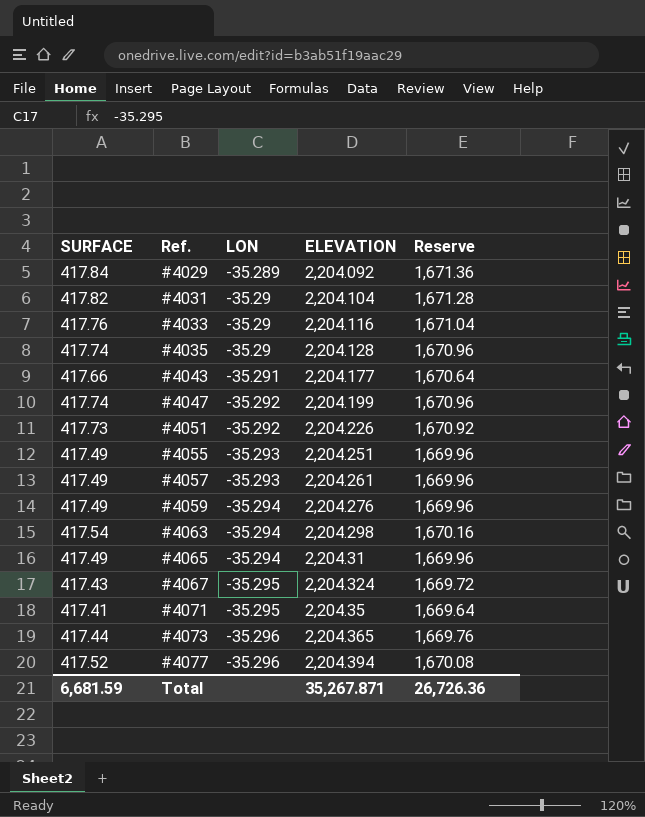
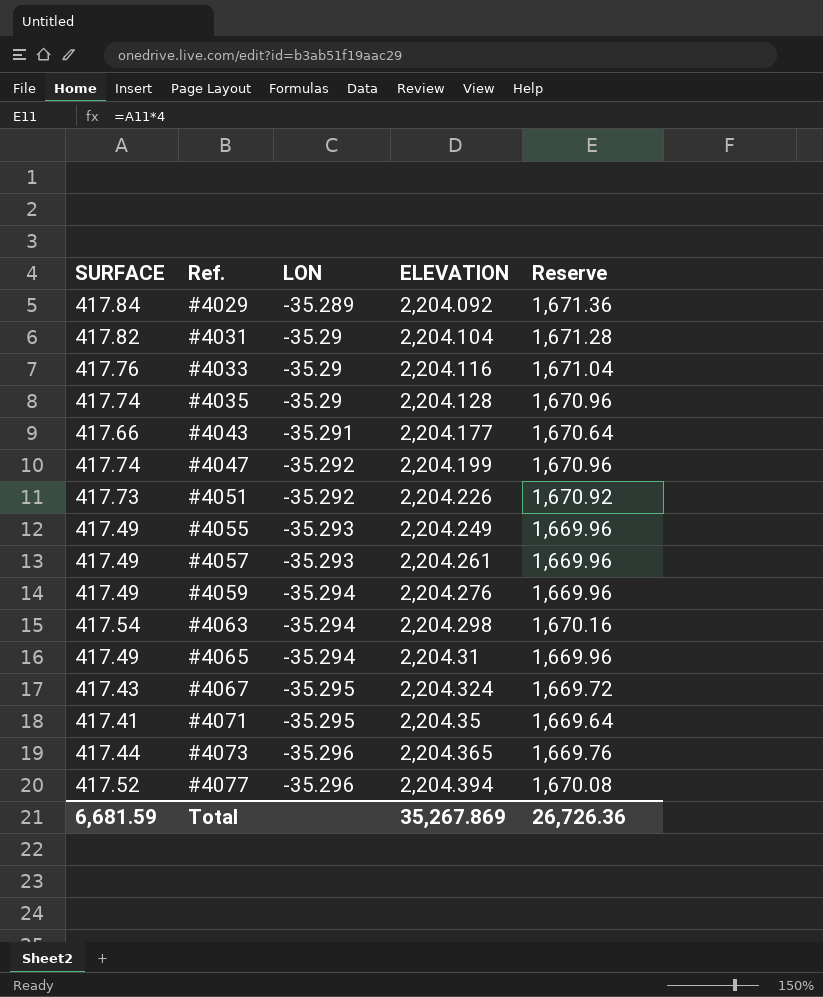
#4055 | ELEVATION: 2,204.251 -> 2,204.249
Total | ELEVATION: 35,267.871 -> 35,267.869

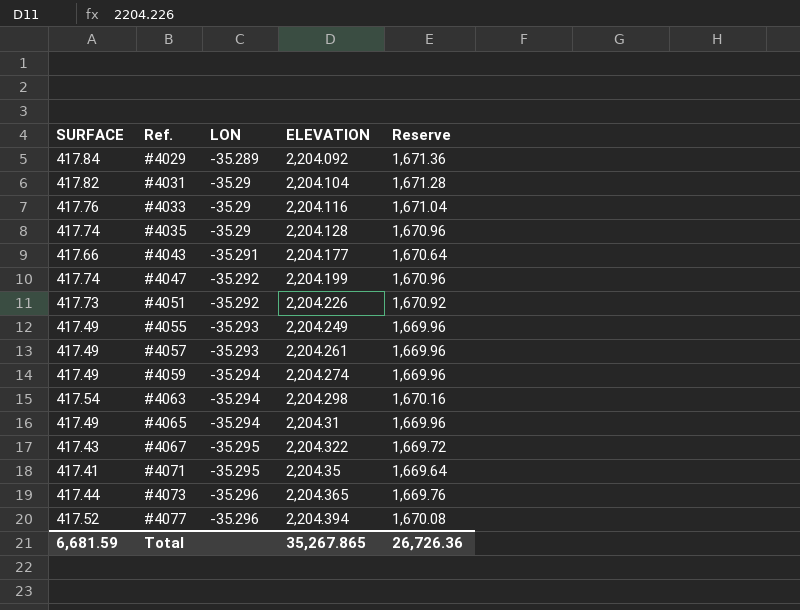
#4059 | ELEVATION: 2,204.276 -> 2,204.274
#4067 | ELEVATION: 2,204.324 -> 2,204.322
Total | ELEVATION: 35,267.869 -> 35,267.865

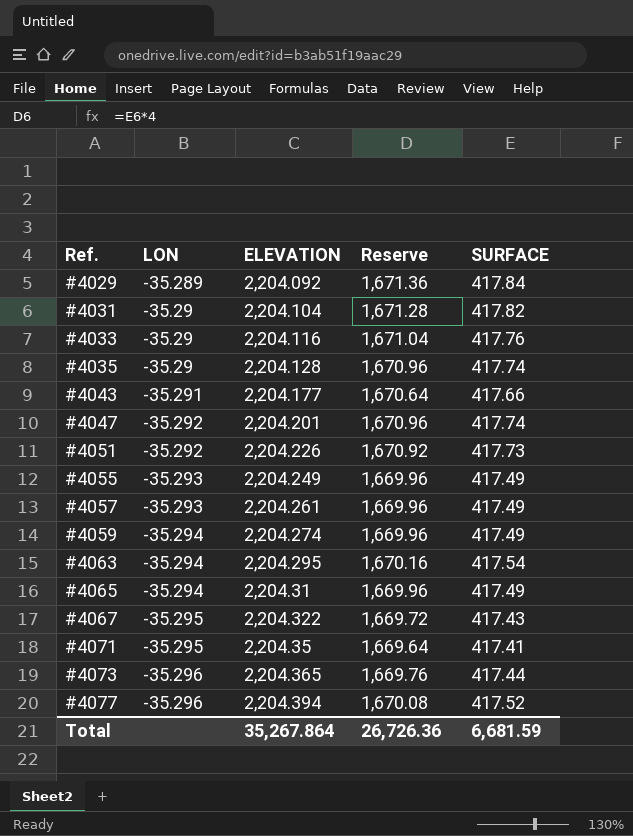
column SURFACE | position: 1 -> 5
#4047 | ELEVATION: 2,204.199 -> 2,204.201
#4063 | ELEVATION: 2,204.298 -> 2,204.295
Total | ELEVATION: 35,267.865 -> 35,267.864

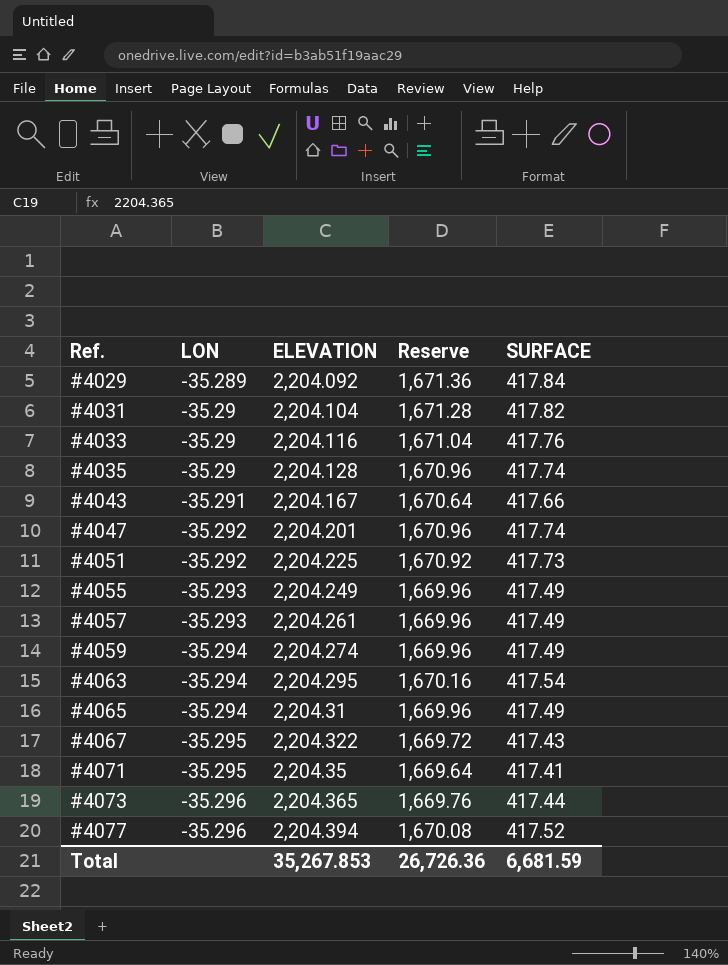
#4043 | ELEVATION: 2,204.177 -> 2,204.167
#4051 | ELEVATION: 2,204.226 -> 2,204.225
Total | ELEVATION: 35,267.864 -> 35,267.853

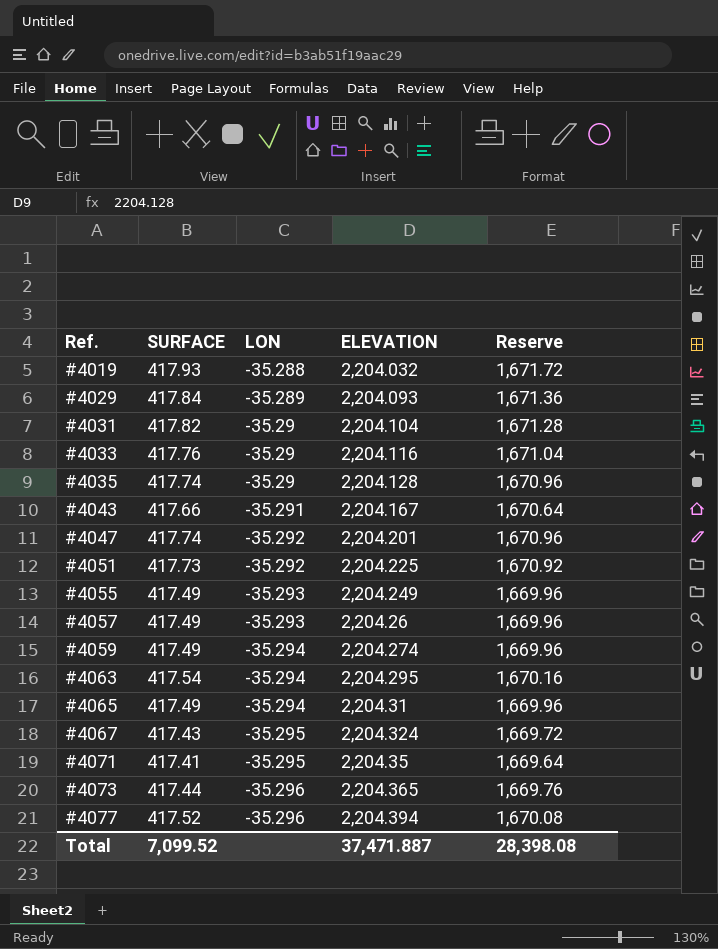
column SURFACE | position: 5 -> 2
row #4019: none -> 417.93 | -35.288 | 2,204.032 | 1,671.72
#4029 | ELEVATION: 2,204.092 -> 2,204.093
#4057 | ELEVATION: 2,204.261 -> 2,204.26
#4067 | ELEVATION: 2,204.322 -> 2,204.324
Total | SURFACE: 6,681.59 -> 7,099.52
Total | ELEVATION: 35,267.853 -> 37,471.887
Total | Reserve: 26,726.36 -> 28,398.08

